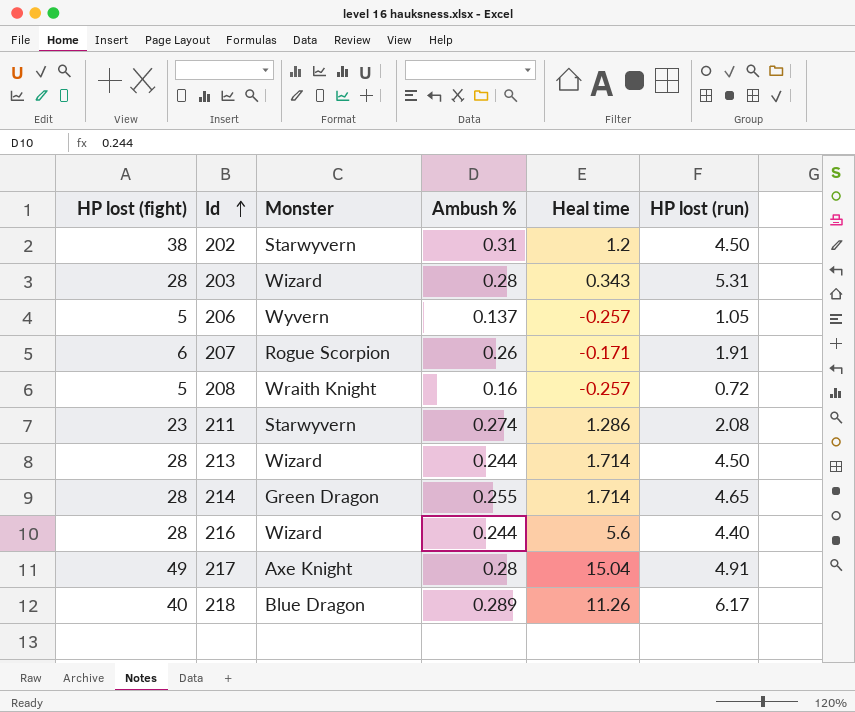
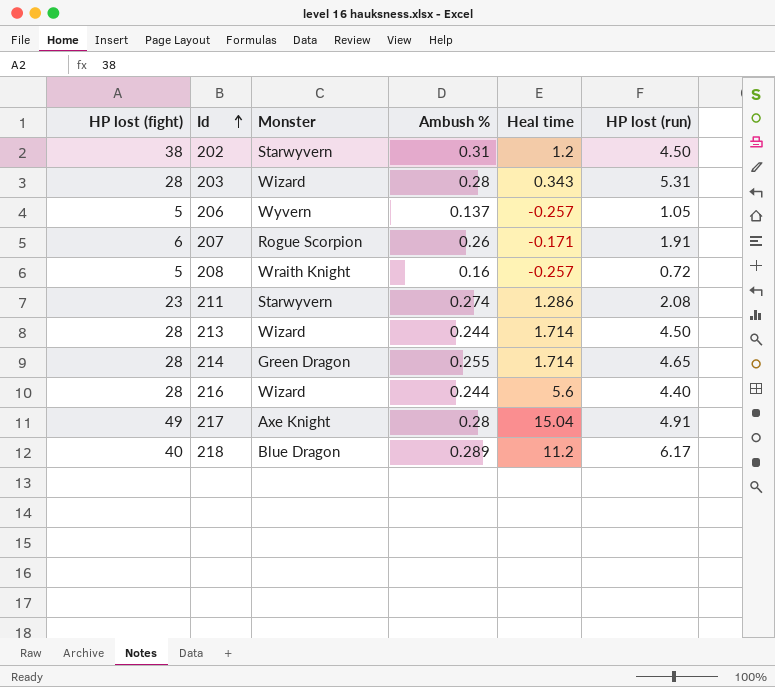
218 | Heal time: 11.26 -> 11.2

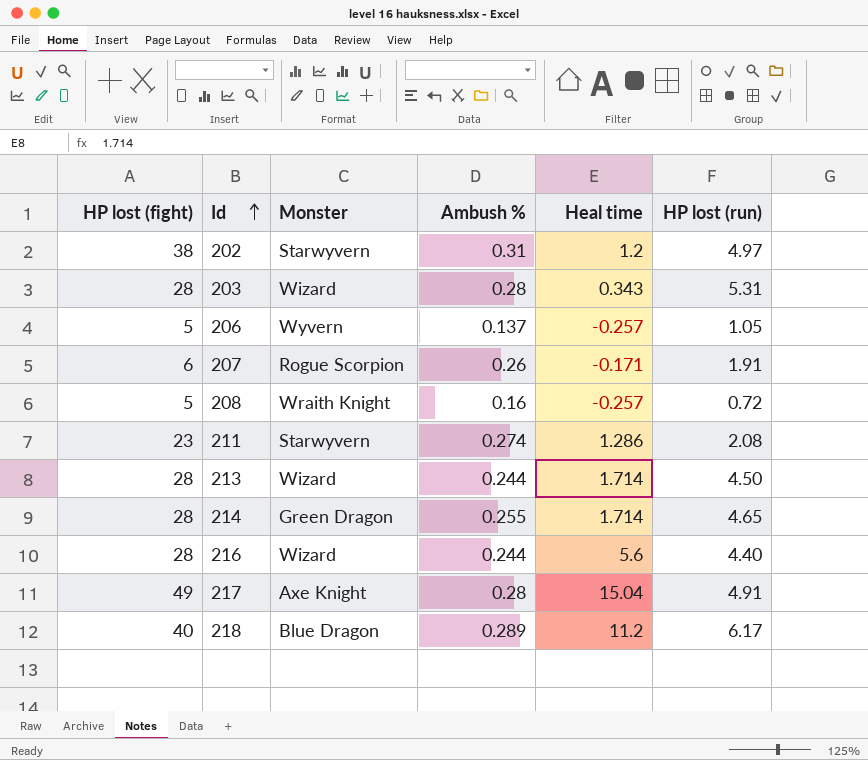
202 | HP lost (run): 4.50 -> 4.97

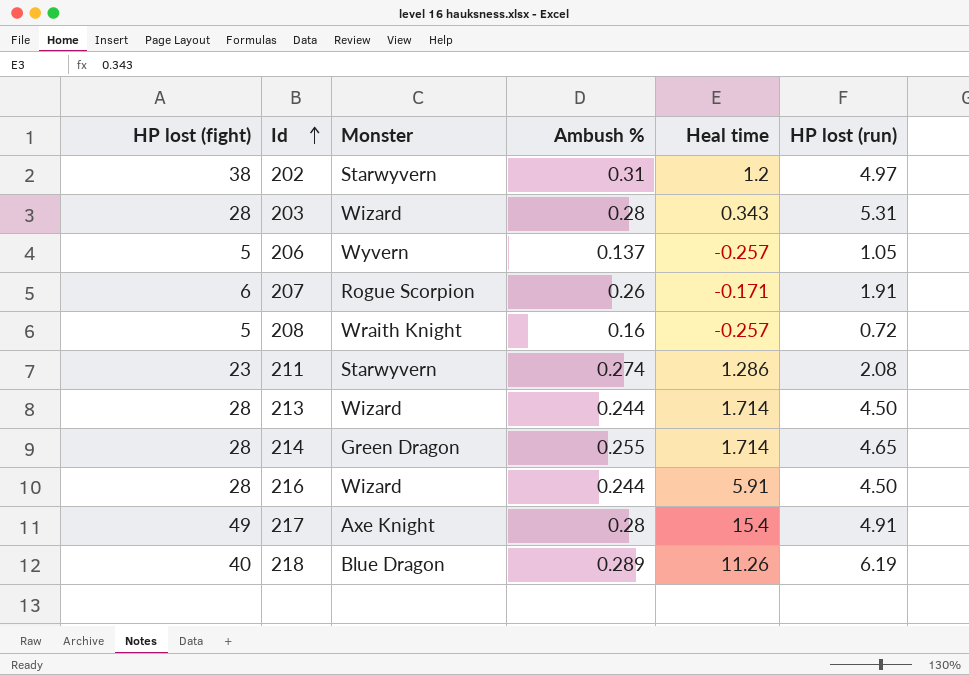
216 | Heal time: 5.6 -> 5.91
216 | HP lost (run): 4.40 -> 4.50
217 | Heal time: 15.04 -> 15.4
218 | Heal time: 11.2 -> 11.26
218 | HP lost (run): 6.17 -> 6.19

